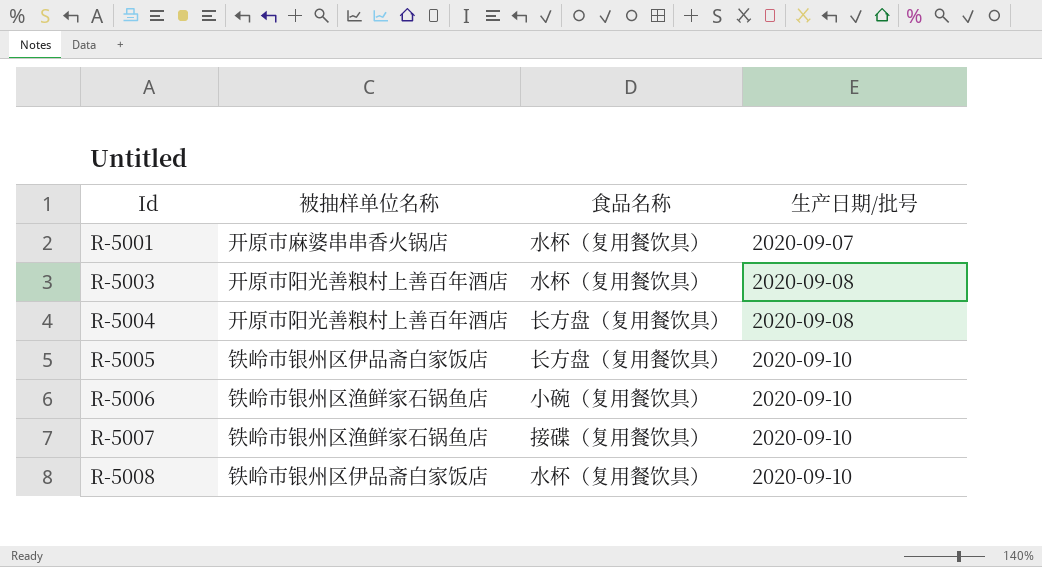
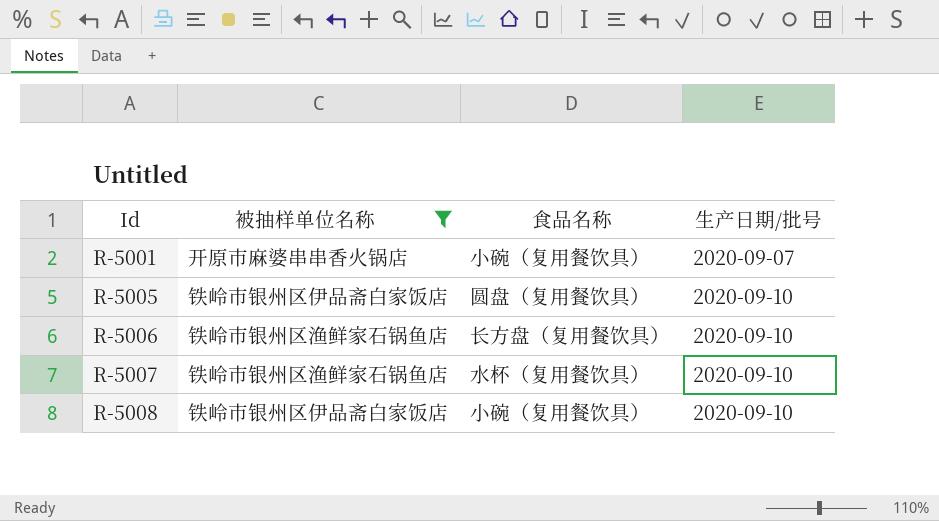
filter: none -> 被抽样单位名称 != 开原市阳光善粮村上善百年酒店
R-5001 | 食品名称: 水杯（复用餐饮具） -> 小碗（复用餐饮具）
R-5005 | 食品名称: 长方盘（复用餐饮具） -> 圆盘（复用餐饮具）
R-5006 | 食品名称: 小碗（复用餐饮具） -> 长方盘（复用餐饮具）
R-5007 | 食品名称: 接碟（复用餐饮具） -> 水杯（复用餐饮具）
R-5008 | 食品名称: 水杯（复用餐饮具） -> 小碗（复用餐饮具）

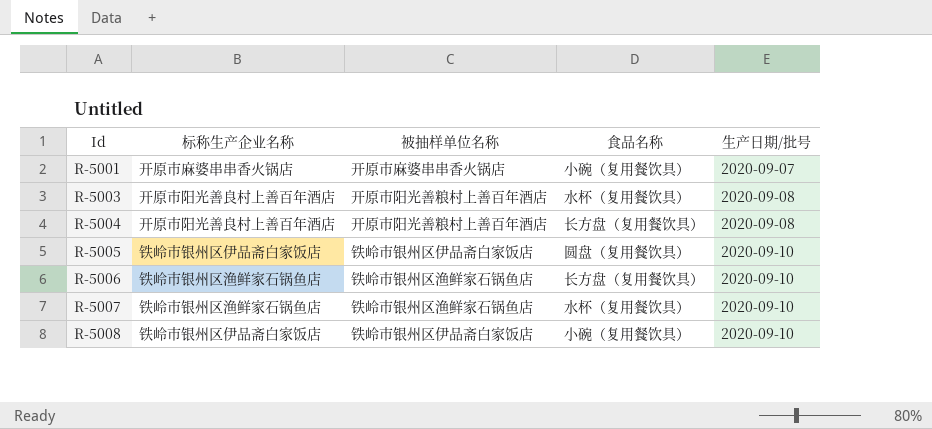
filter: 被抽样单位名称 != 开原市阳光善粮村上善百年酒店 -> none
column 标称生产企业名称 | position: none -> 2

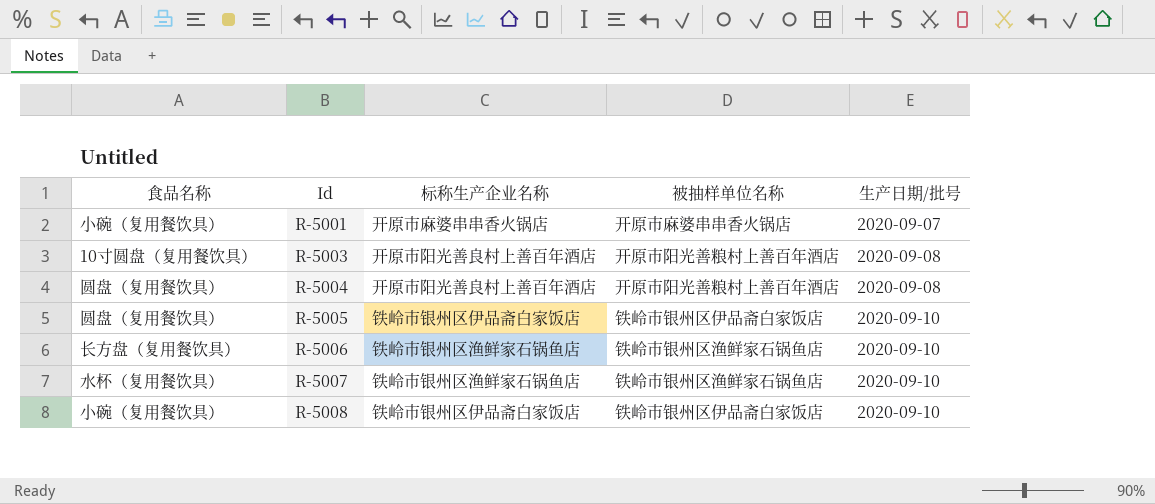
column 食品名称 | position: 4 -> 1
R-5003 | 食品名称: 水杯（复用餐饮具） -> 10寸圆盘（复用餐饮具）
R-5004 | 食品名称: 长方盘（复用餐饮具） -> 圆盘（复用餐饮具）

